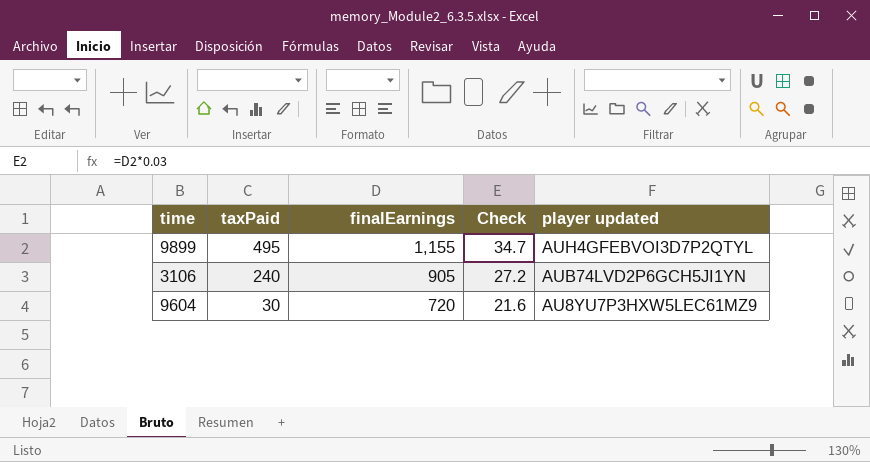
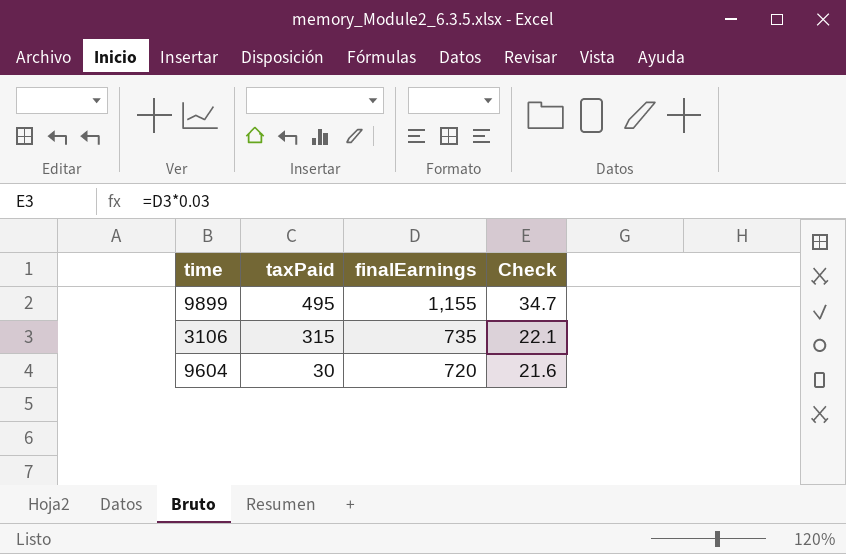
column player updated | position: 5 -> none
3106 | taxPaid: 240 -> 315
3106 | finalEarnings: 905 -> 735
3106 | Check: 27.2 -> 22.1

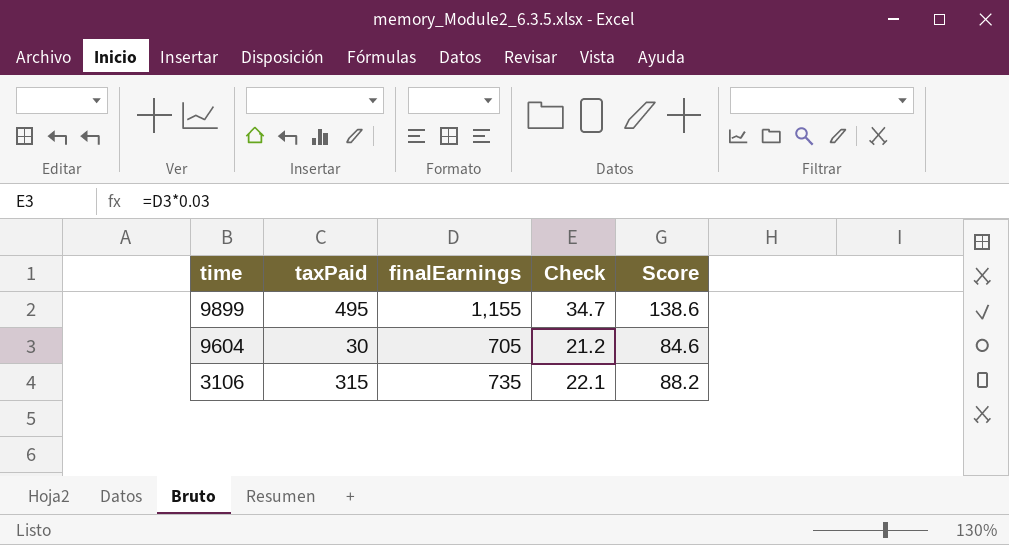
row order: taxPaid descending -> time descending
column Score | formula: none -> [finalEarnings] * 0.12
9604 | finalEarnings: 720 -> 705
9604 | Check: 21.6 -> 21.2

